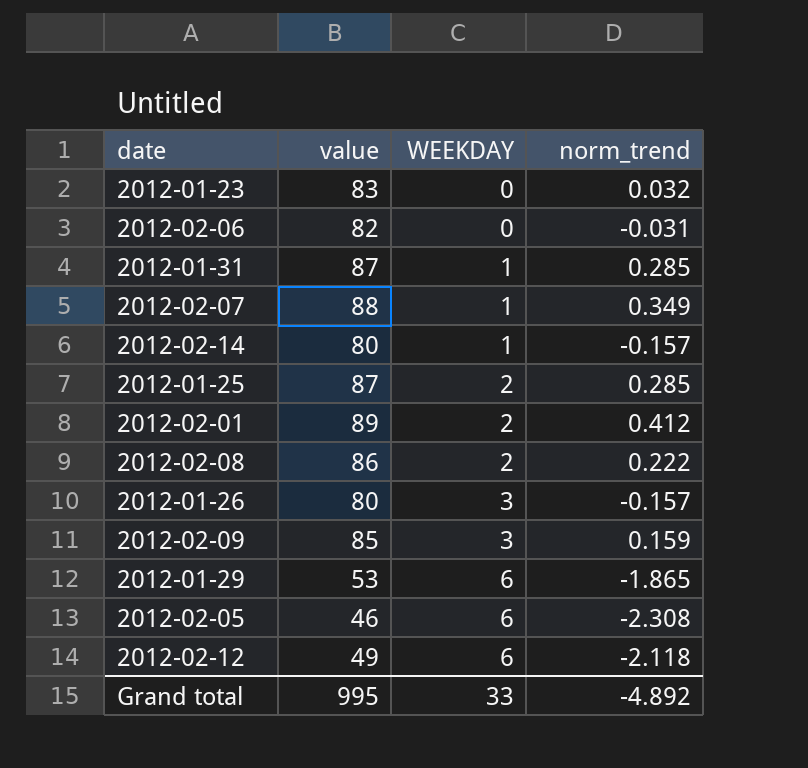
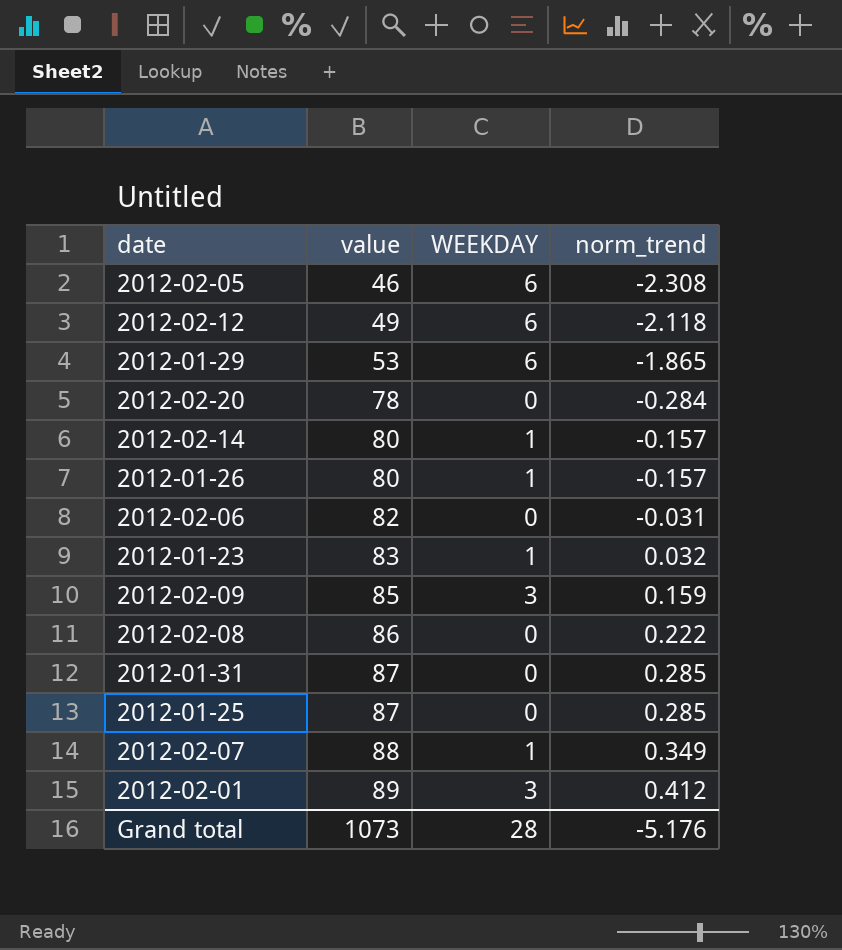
row order: WEEKDAY ascending -> value ascending
row 2012-02-20: none -> 78 | 0 | -0.284
2012-01-26 | WEEKDAY: 3 -> 1
2012-01-23 | WEEKDAY: 0 -> 1
2012-02-08 | WEEKDAY: 2 -> 0
2012-01-31 | WEEKDAY: 1 -> 0
2012-01-25 | WEEKDAY: 2 -> 0
2012-02-01 | WEEKDAY: 2 -> 3
Grand total | value: 995 -> 1073
Grand total | WEEKDAY: 33 -> 28
Grand total | norm_trend: -4.892 -> -5.176

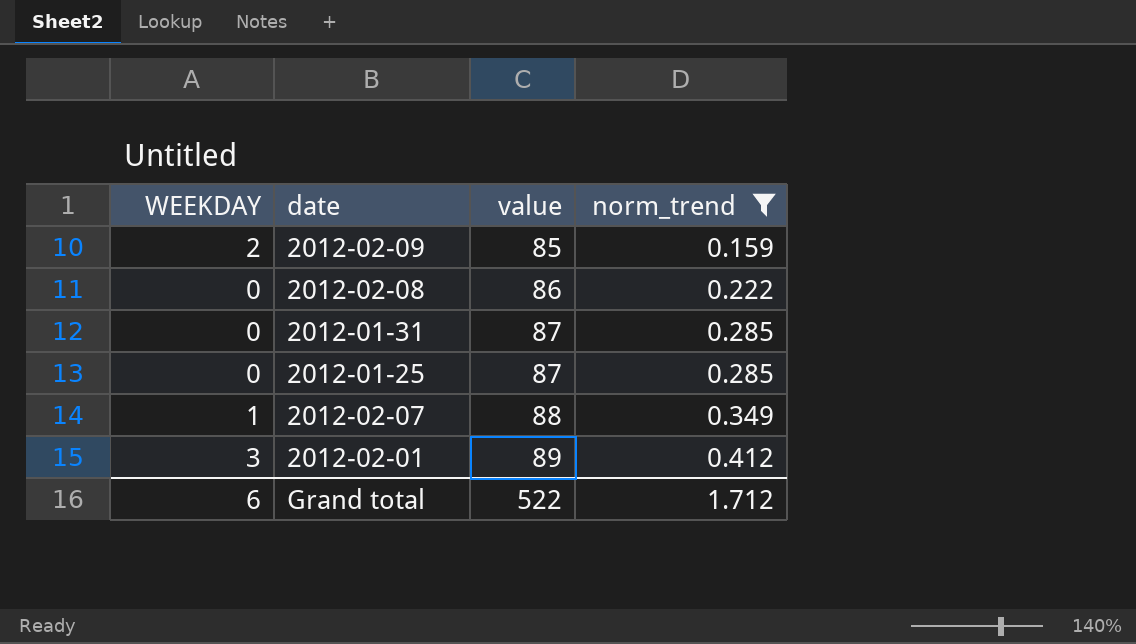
filter: none -> norm_trend >= 0.159
column WEEKDAY | position: 3 -> 1
2012-02-09 | WEEKDAY: 3 -> 2
Grand total | WEEKDAY: 28 -> 6
Grand total | value: 1073 -> 522
Grand total | norm_trend: -5.176 -> 1.712

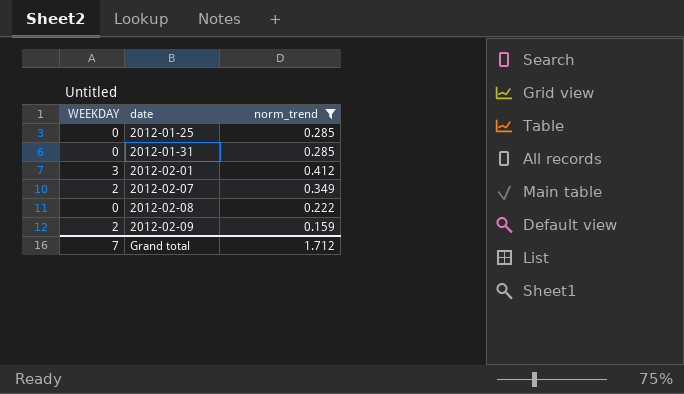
row order: value ascending -> date ascending
column value | position: 3 -> none
2012-02-07 | WEEKDAY: 1 -> 2
Grand total | WEEKDAY: 6 -> 7

